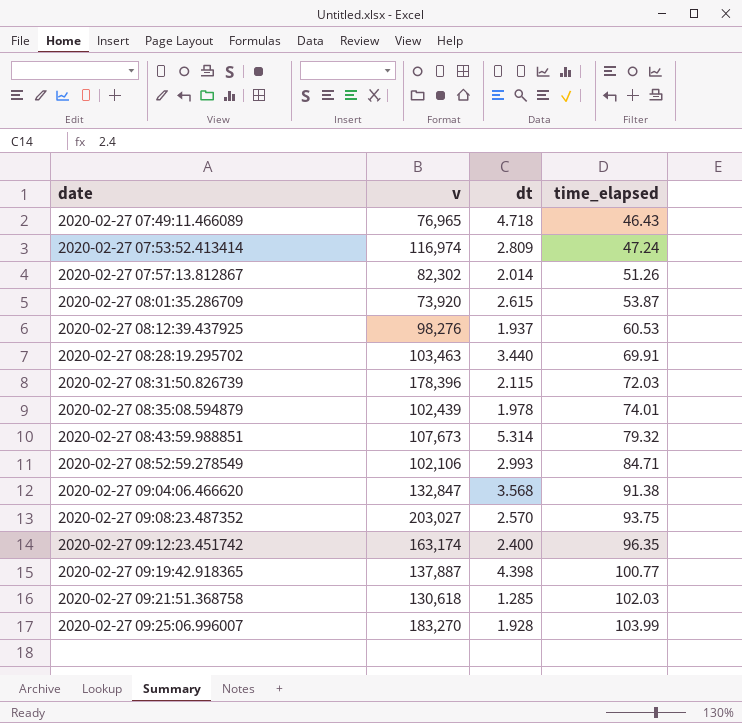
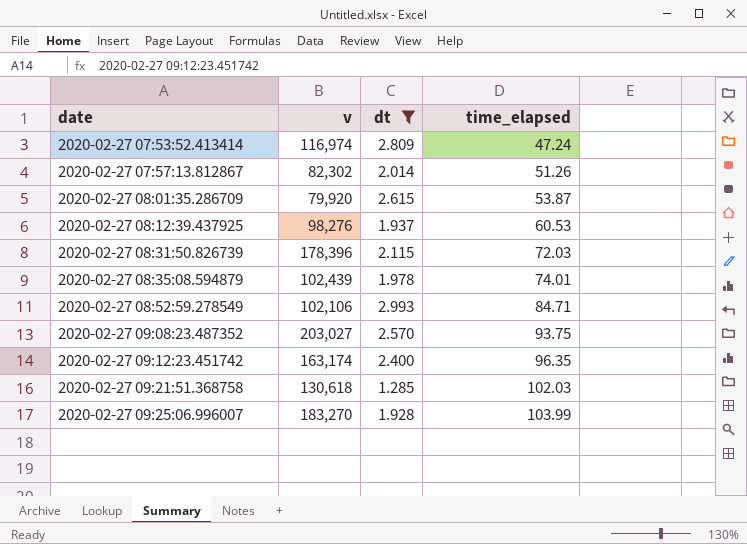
filter: none -> dt <= 2.993
2020-02-27 08:01:35.286709 | v: 73,920 -> 79,920

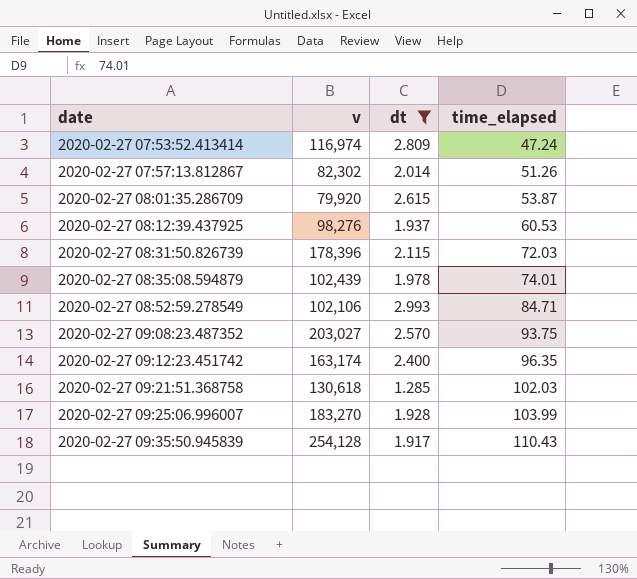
row 2020-02-27 09:35:50.945839: none -> 254,128 | 1.917 | 110.43

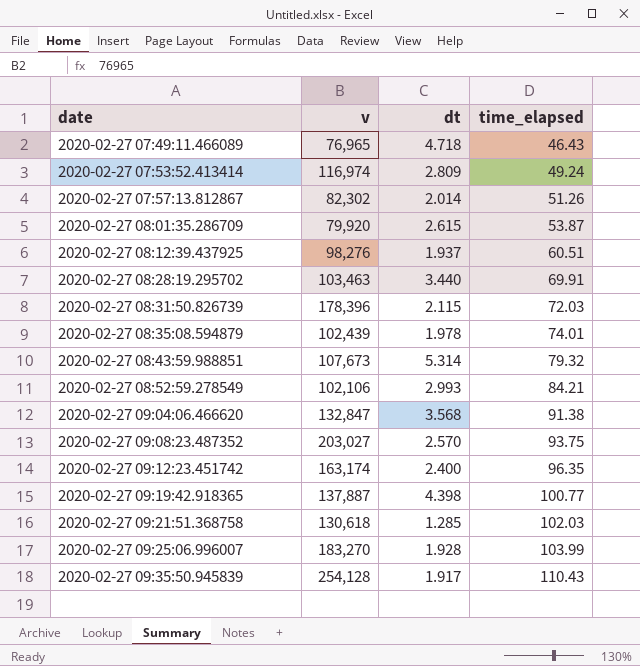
filter: dt <= 2.993 -> none
2020-02-27 07:53:52.413414 | time_elapsed: 47.24 -> 49.24
2020-02-27 08:12:39.437925 | time_elapsed: 60.53 -> 60.51
2020-02-27 08:52:59.278549 | time_elapsed: 84.71 -> 84.21

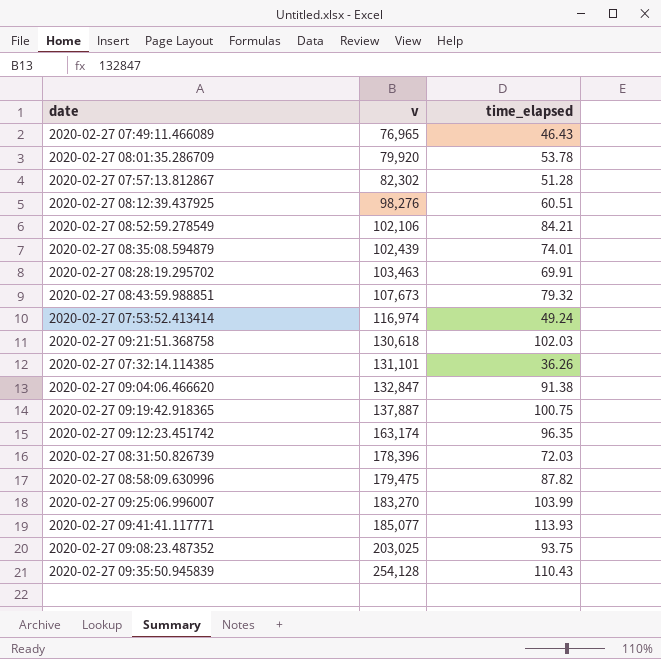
row order: date ascending -> v ascending
column dt | position: 3 -> none
2020-02-27 08:01:35.286709 | time_elapsed: 53.87 -> 53.78
2020-02-27 07:57:13.812867 | time_elapsed: 51.26 -> 51.28
row 2020-02-27 07:32:14.114385: none -> 131,101 | 36.26
2020-02-27 09:19:42.918365 | time_elapsed: 100.77 -> 100.75
row 2020-02-27 08:58:09.630996: none -> 179,475 | 87.82
row 2020-02-27 09:41:41.117771: none -> 185,077 | 113.93
2020-02-27 09:08:23.487352 | v: 203,027 -> 203,025

